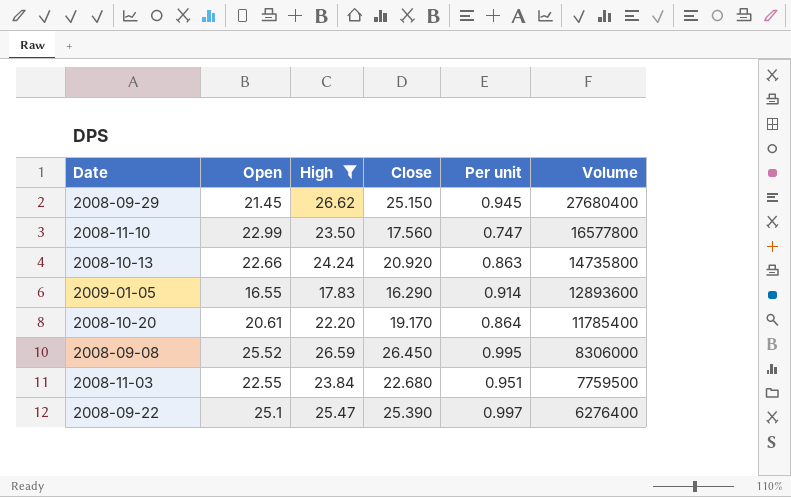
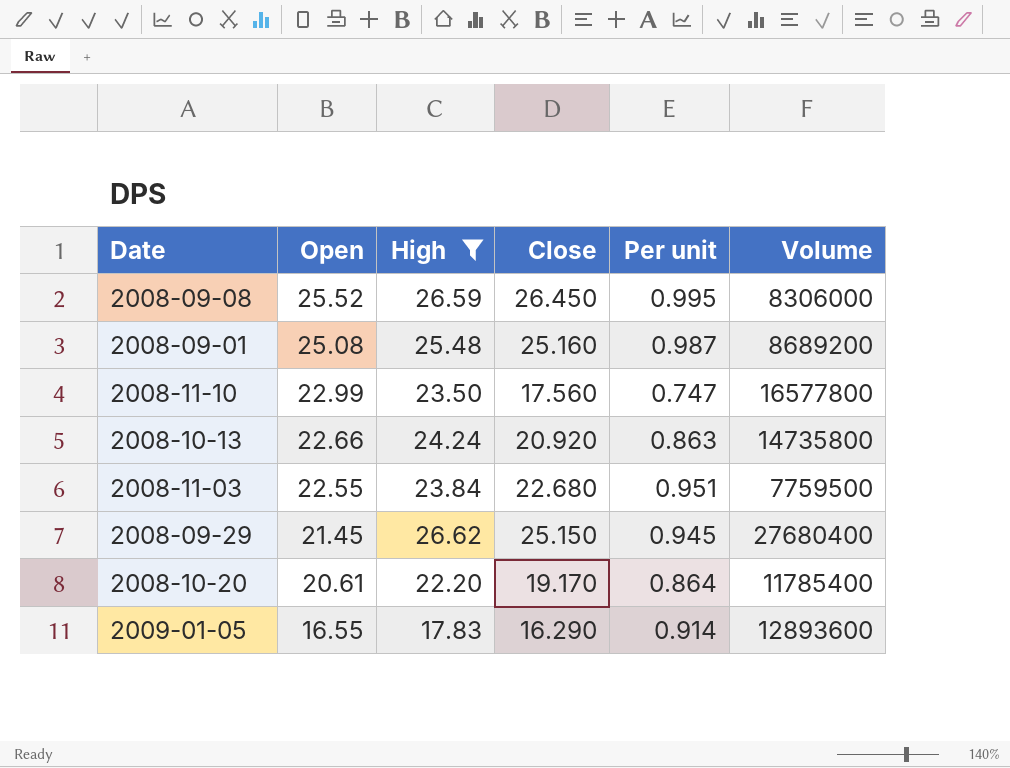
row order: Volume descending -> Open descending
row 2008-09-22: 25.1 | 25.47 | 25.390 | 0.997 | 6276400 -> none
row 2008-09-01: none -> 25.08 | 25.48 | 25.160 | 0.987 | 8689200

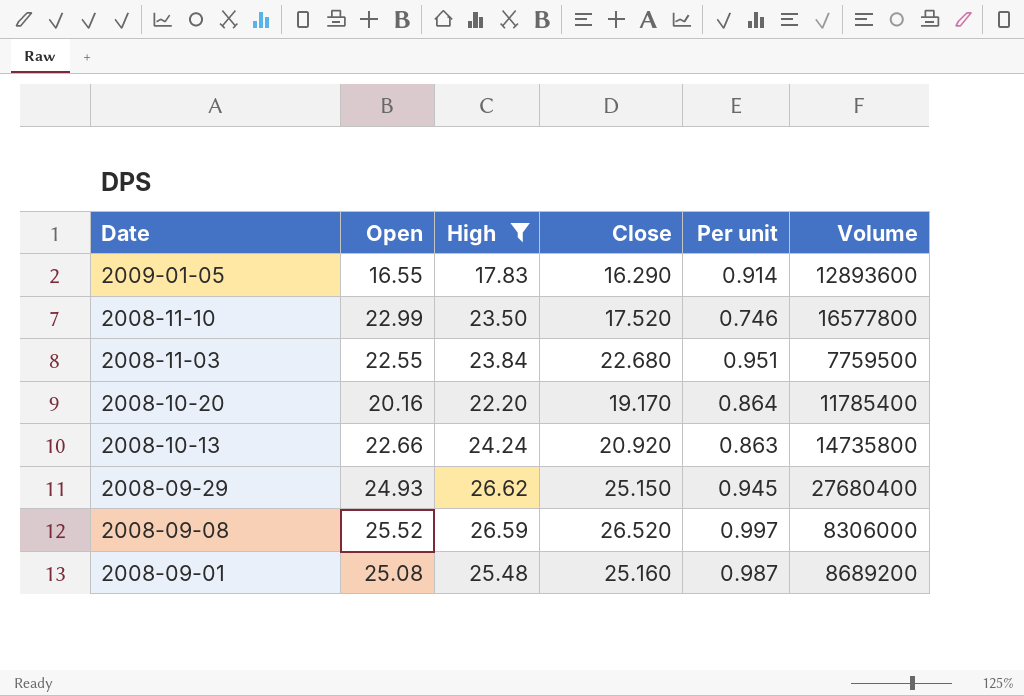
row order: Open descending -> Date descending
2008-11-10 | Close: 17.560 -> 17.520
2008-11-10 | Per unit: 0.747 -> 0.746
2008-10-20 | Open: 20.61 -> 20.16
2008-09-29 | Open: 21.45 -> 24.93
2008-09-08 | Close: 26.450 -> 26.520
2008-09-08 | Per unit: 0.995 -> 0.997

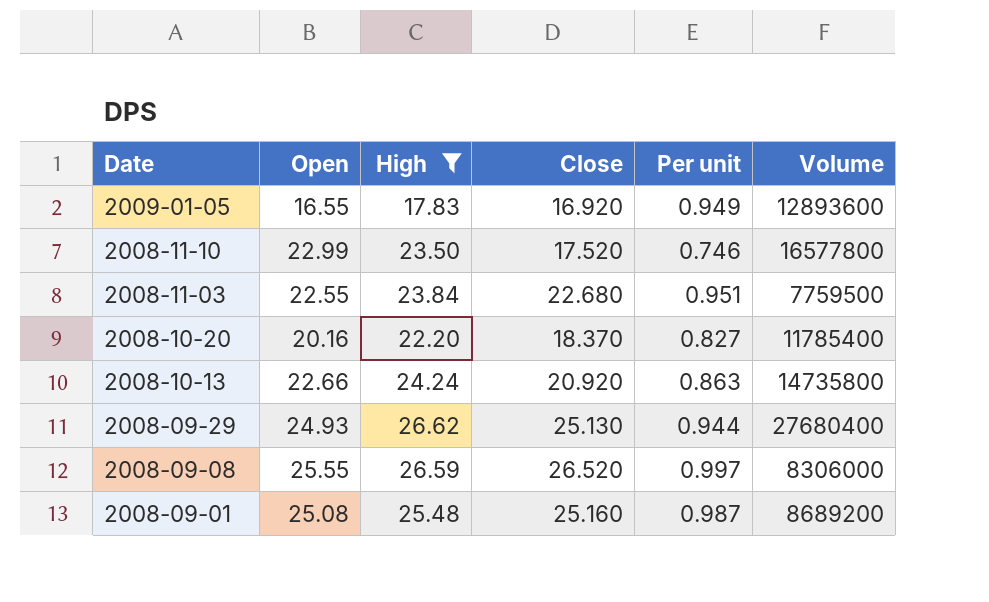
2009-01-05 | Close: 16.290 -> 16.920
2009-01-05 | Per unit: 0.914 -> 0.949
2008-10-20 | Close: 19.170 -> 18.370
2008-10-20 | Per unit: 0.864 -> 0.827
2008-09-29 | Close: 25.150 -> 25.130
2008-09-29 | Per unit: 0.945 -> 0.944
2008-09-08 | Open: 25.52 -> 25.55

